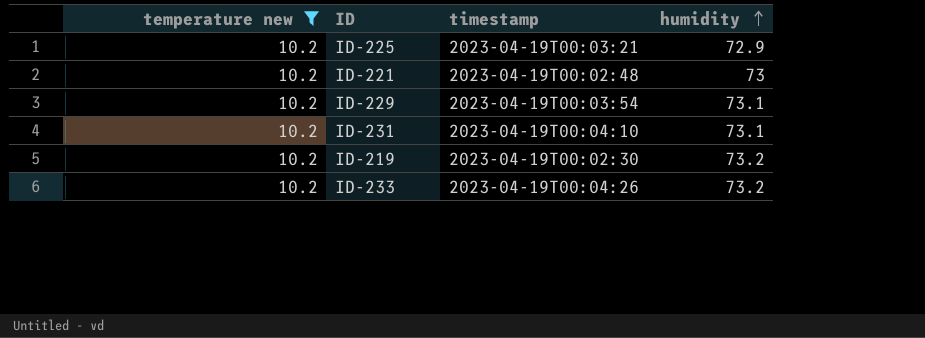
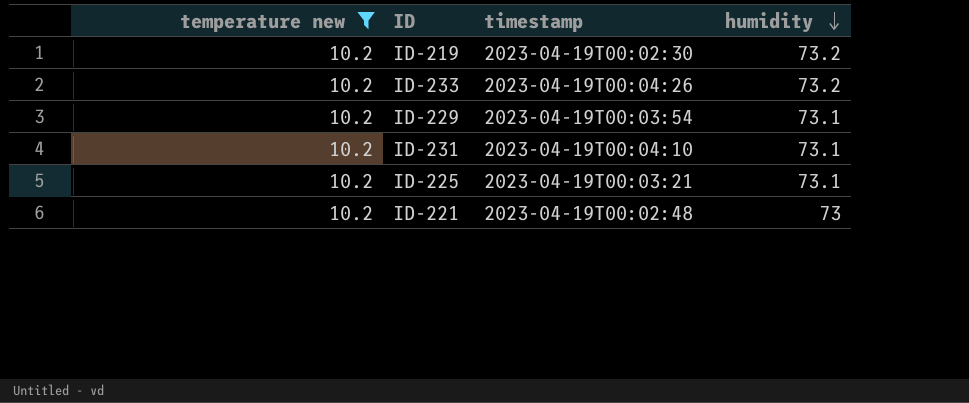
row order: humidity ascending -> humidity descending
ID-225 | humidity: 72.9 -> 73.1

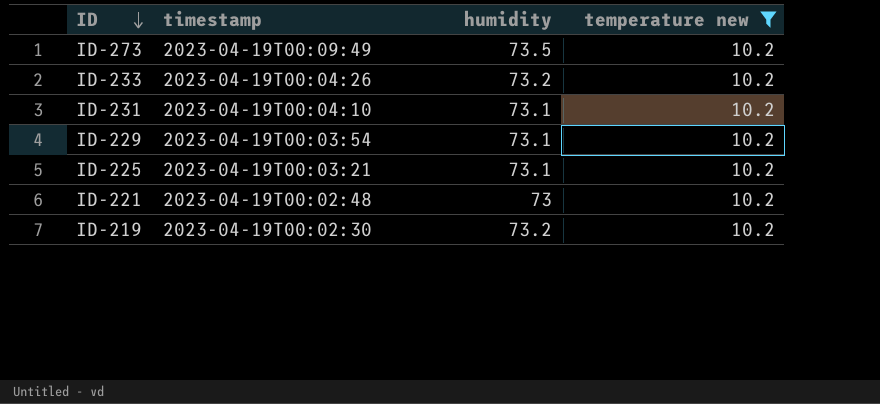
row order: humidity descending -> ID descending
column temperature new | position: 1 -> 4
row ID-273: none -> 2023-04-19T00:09:49 | 73.5 | 10.2

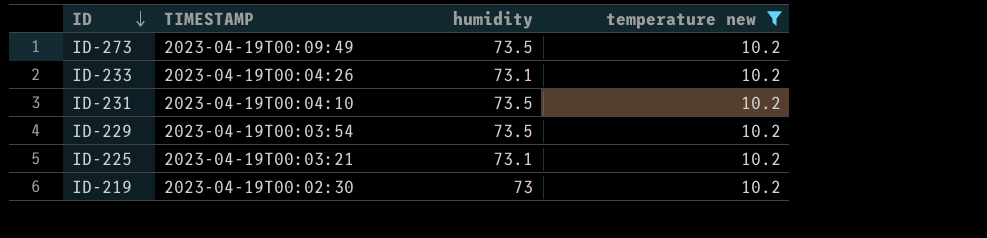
column name: timestamp -> TIMESTAMP
row ID-221: 2023-04-19T00:02:48 | 73 | 10.2 -> none
ID-233 | humidity: 73.2 -> 73.1
ID-231 | humidity: 73.1 -> 73.5
ID-229 | humidity: 73.1 -> 73.5
ID-219 | humidity: 73.2 -> 73

